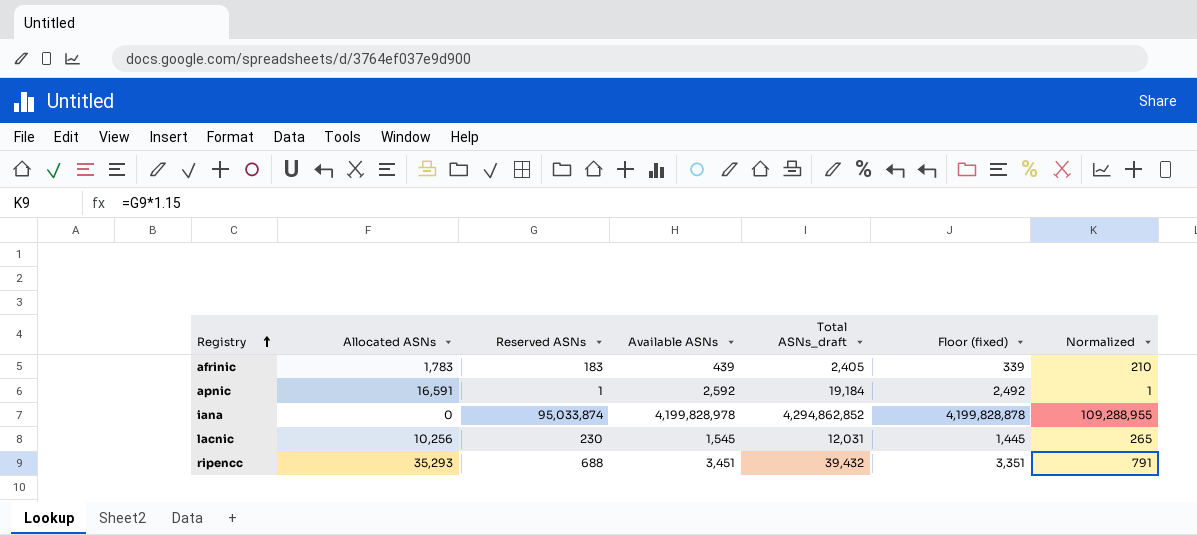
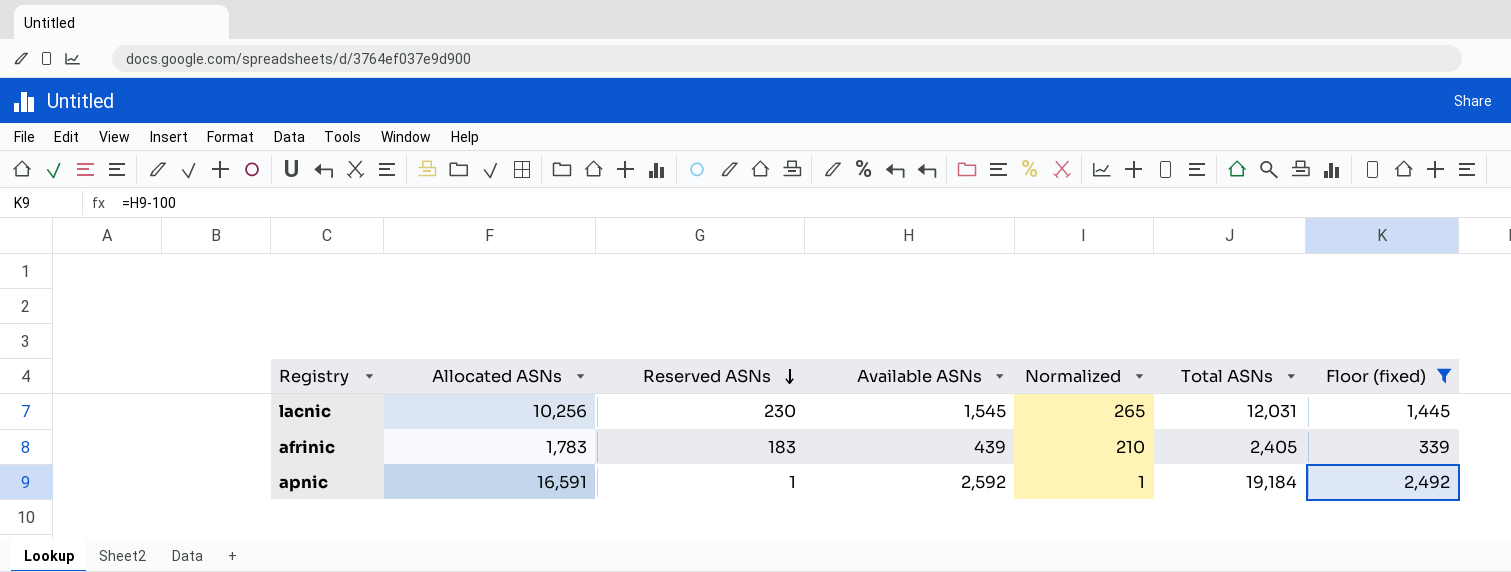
filter: none -> Floor (fixed) <= 2,492
row order: Registry ascending -> Reserved ASNs descending
column Normalized | position: 7 -> 5
column name: Total ASNs_draft -> Total ASNs

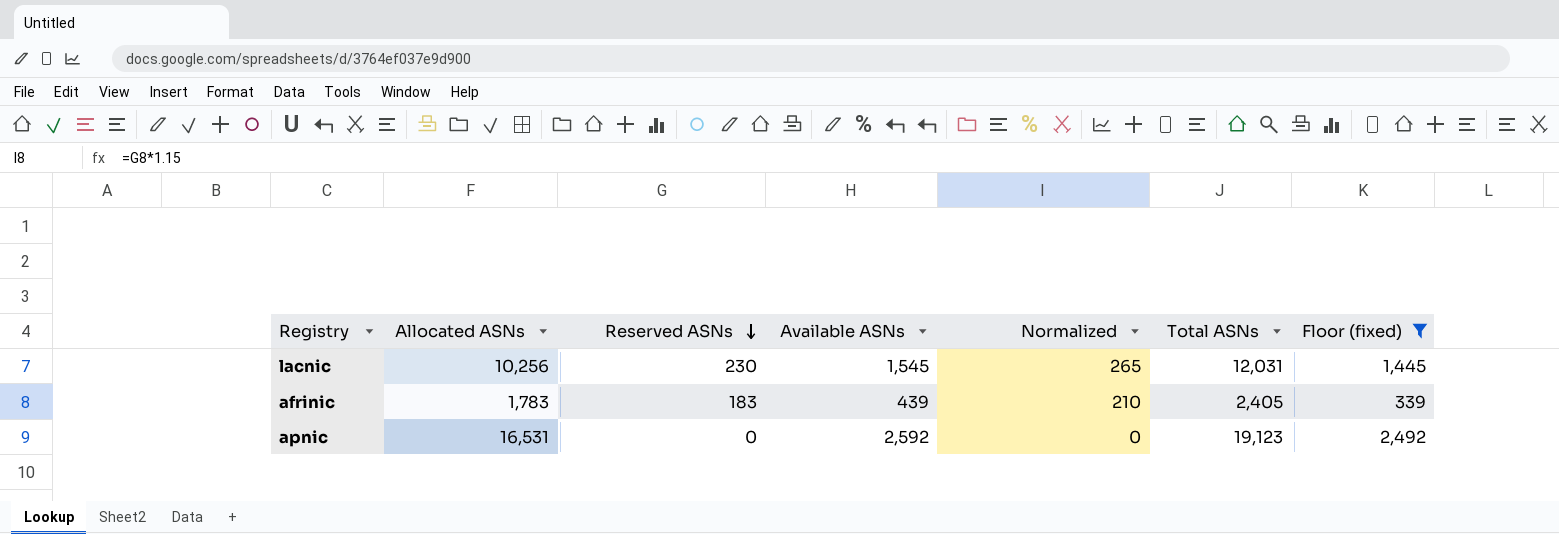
apnic | Allocated ASNs: 16,591 -> 16,531
apnic | Reserved ASNs: 1 -> 0
apnic | Normalized: 1 -> 0
apnic | Total ASNs: 19,184 -> 19,123

